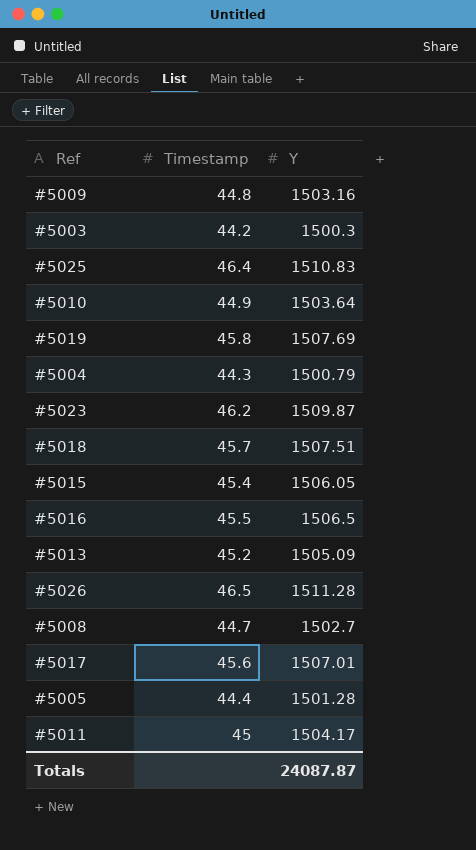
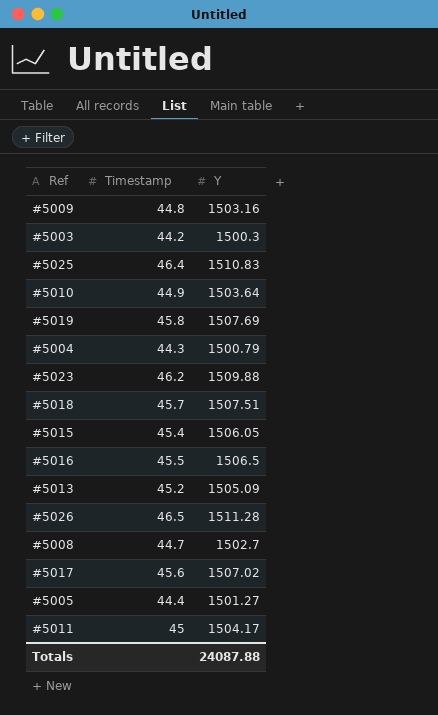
#5023 | Y: 1509.87 -> 1509.88
#5017 | Y: 1507.01 -> 1507.02
#5005 | Y: 1501.28 -> 1501.27
Totals | Y: 24087.87 -> 24087.88

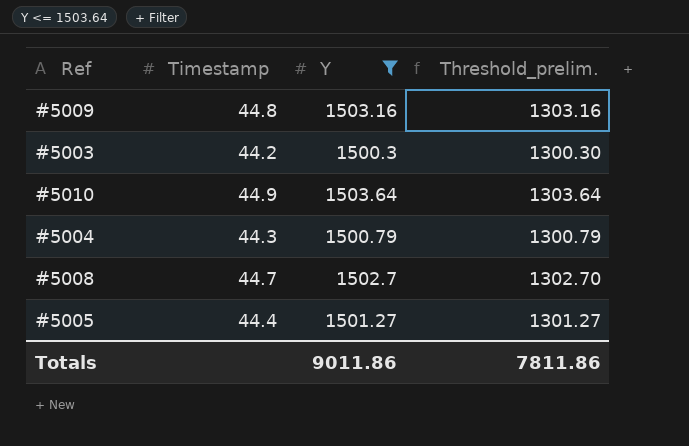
filter: none -> Y <= 1503.64
column Threshold_prelim. | formula: none -> [Y] - 200
Totals | Y: 24087.88 -> 9011.86

